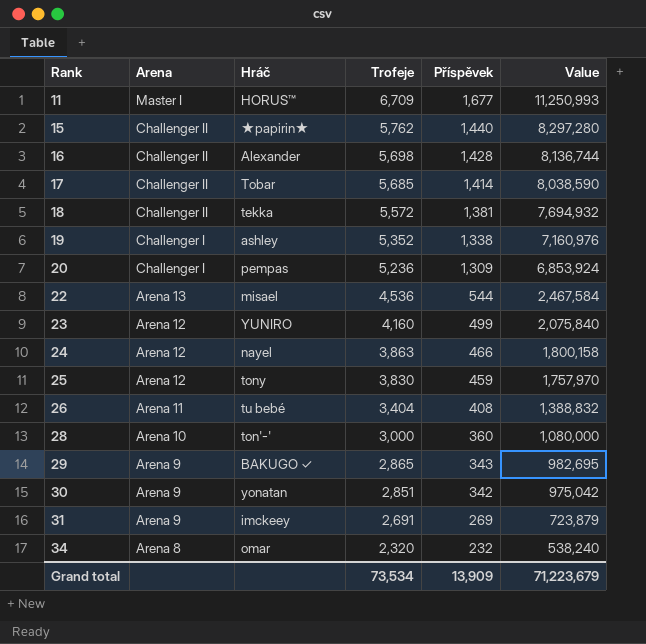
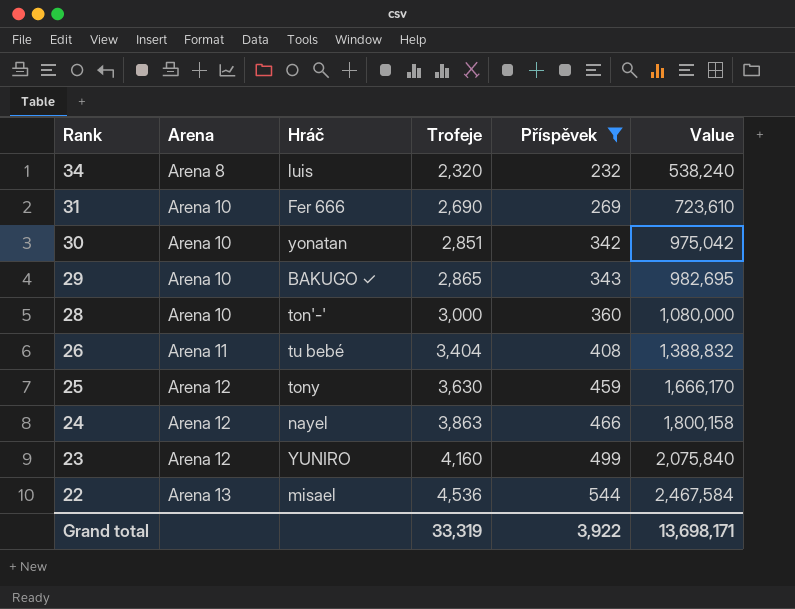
filter: none -> Příspěvek <= 544
row order: Rank ascending -> Rank descending
34 | Hráč: omar -> luis
31 | Arena: Arena 9 -> Arena 10
31 | Hráč: imckeey -> Fer 666
31 | Trofeje: 2,691 -> 2,690
31 | Value: 723,879 -> 723,610
30 | Arena: Arena 9 -> Arena 10
29 | Arena: Arena 9 -> Arena 10
25 | Trofeje: 3,830 -> 3,630
25 | Value: 1,757,970 -> 1,666,170
Grand total | Trofeje: 73,534 -> 33,319
Grand total | Příspěvek: 13,909 -> 3,922
Grand total | Value: 71,223,679 -> 13,698,171

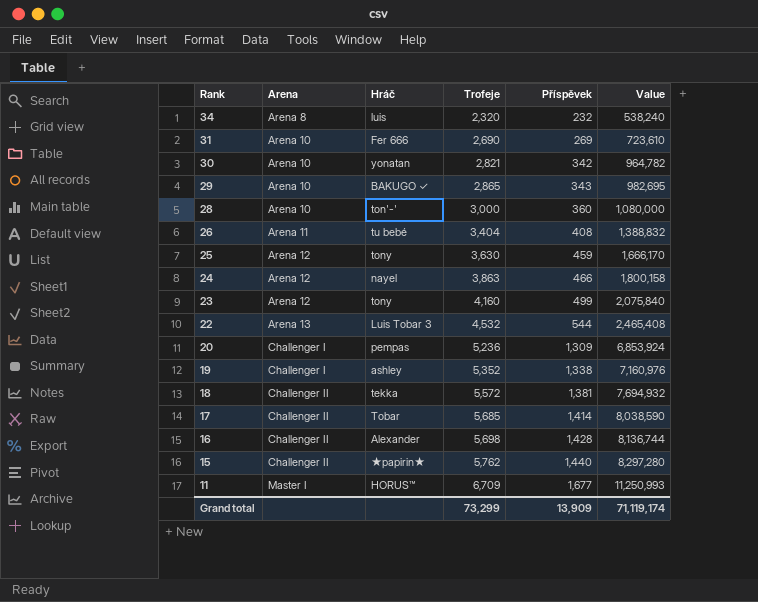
filter: Příspěvek <= 544 -> none
30 | Trofeje: 2,851 -> 2,821
30 | Value: 975,042 -> 964,782
23 | Hráč: YUNIRO -> tony
22 | Hráč: misael -> Luis Tobar 3
22 | Trofeje: 4,536 -> 4,532
22 | Value: 2,467,584 -> 2,465,408
Grand total | Trofeje: 33,319 -> 73,299
Grand total | Příspěvek: 3,922 -> 13,909
Grand total | Value: 13,698,171 -> 71,119,174

